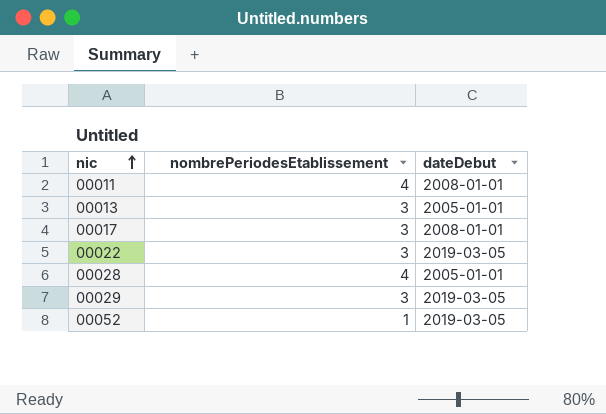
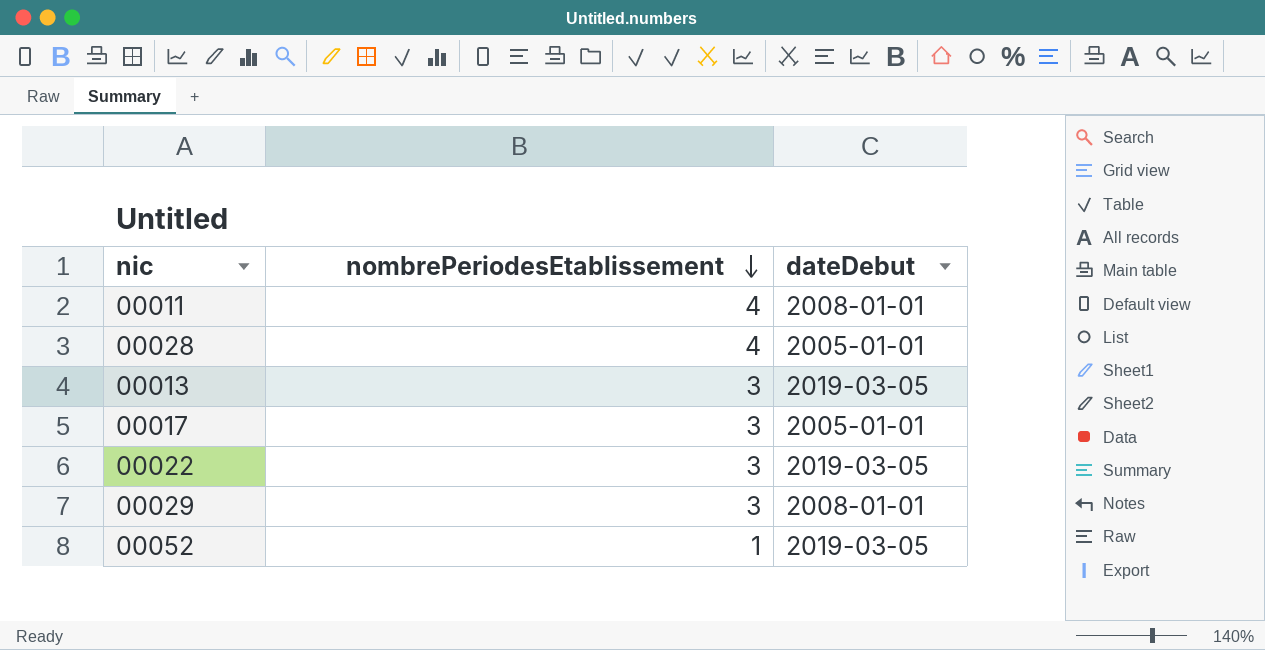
row order: nic ascending -> nombrePeriodesEtablissement descending
00013 | dateDebut: 2005-01-01 -> 2019-03-05
00017 | dateDebut: 2008-01-01 -> 2005-01-01
00029 | dateDebut: 2019-03-05 -> 2008-01-01

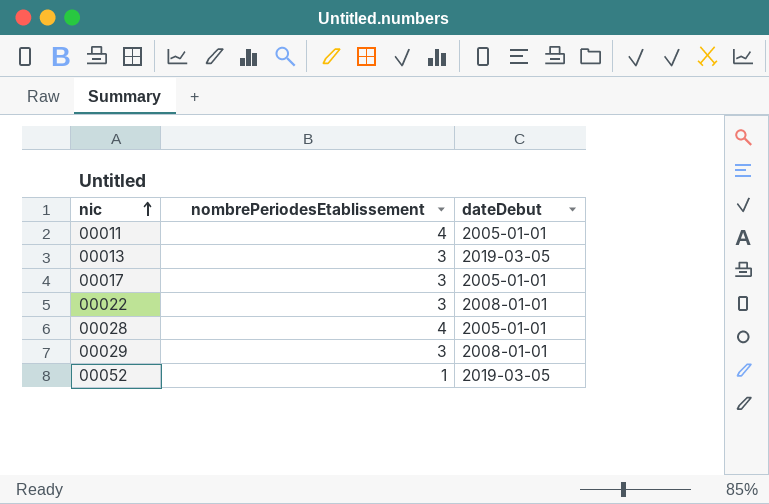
row order: nombrePeriodesEtablissement descending -> nic ascending
00011 | dateDebut: 2008-01-01 -> 2005-01-01
00022 | dateDebut: 2019-03-05 -> 2008-01-01

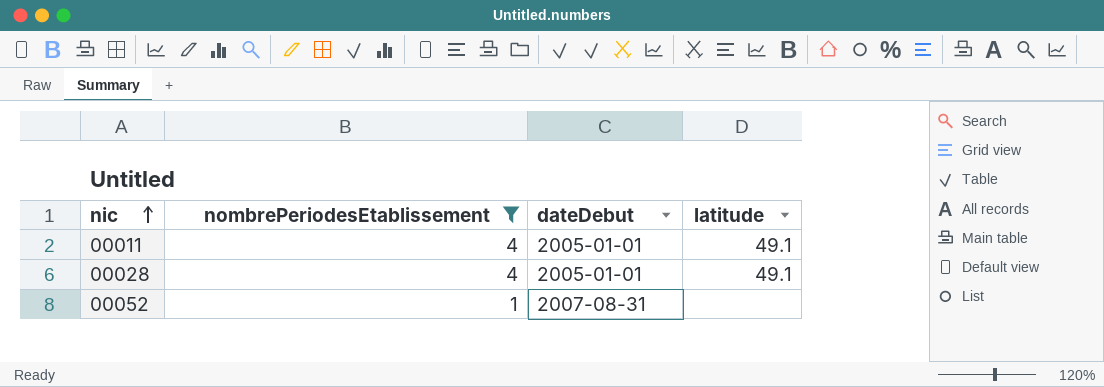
filter: none -> nombrePeriodesEtablissement != 3
column latitude | position: none -> 4
00052 | dateDebut: 2019-03-05 -> 2007-08-31

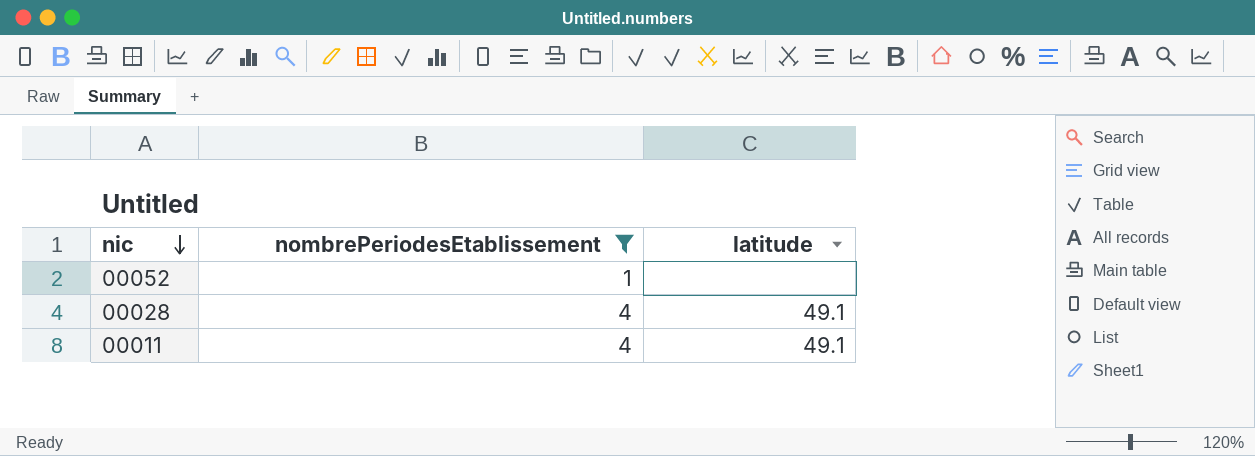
row order: nic ascending -> nic descending
column dateDebut | position: 3 -> none

